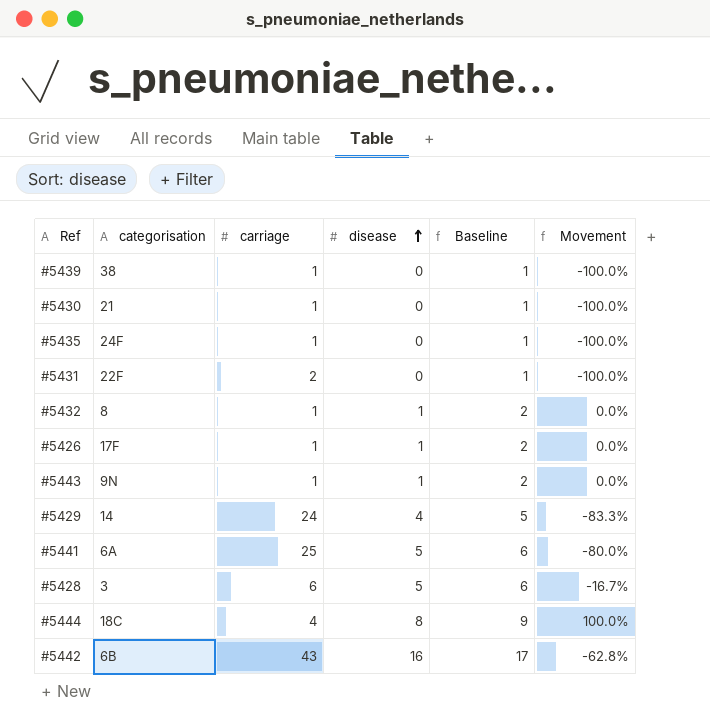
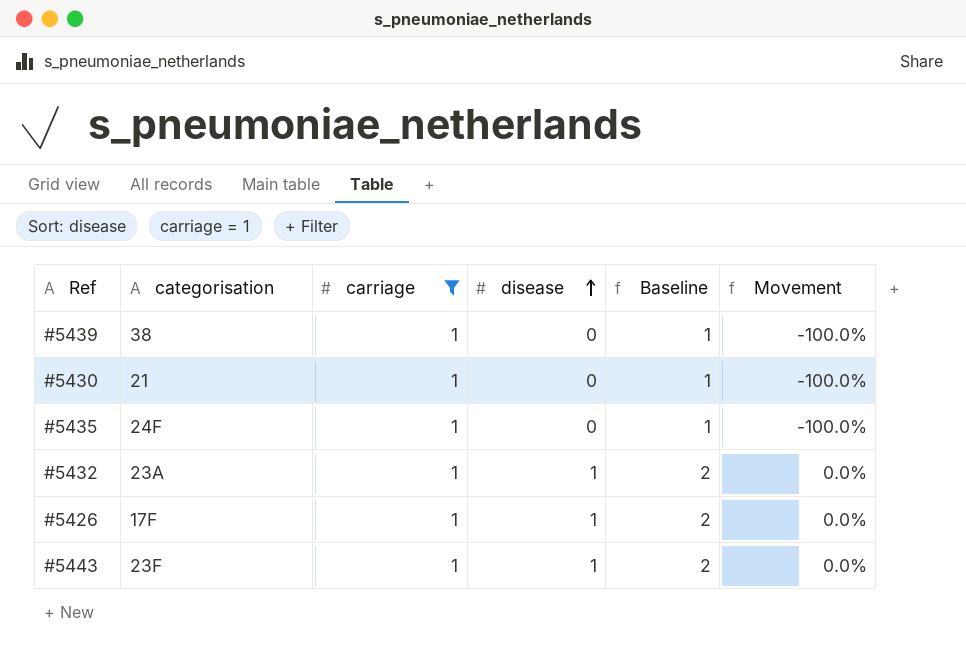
filter: none -> carriage = 1
#5432 | categorisation: 8 -> 23A
#5443 | categorisation: 9N -> 23F

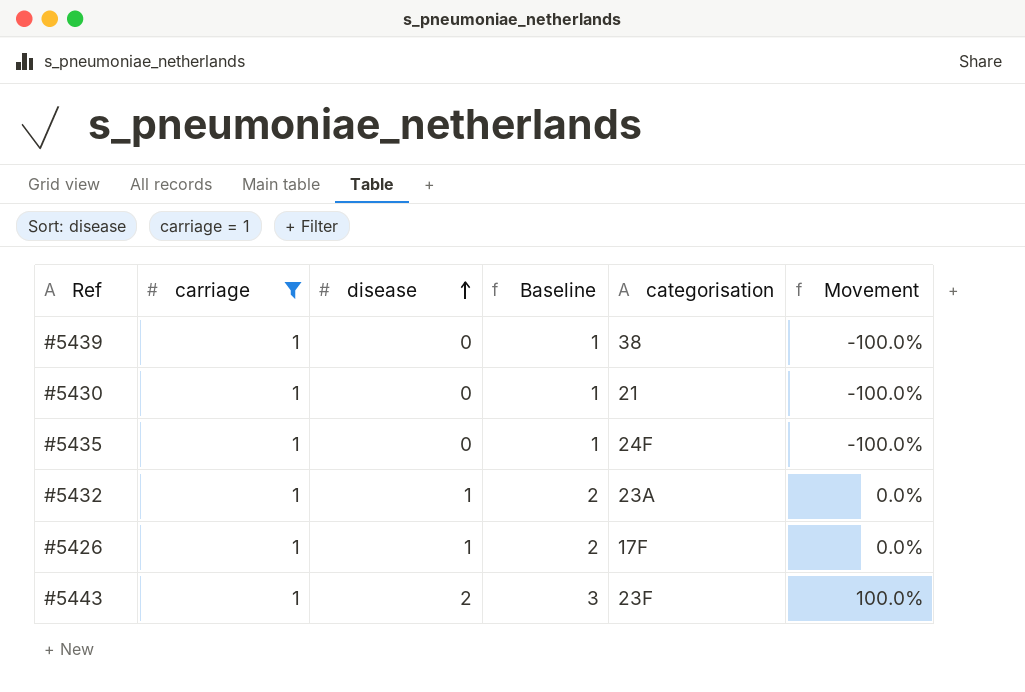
column categorisation | position: 2 -> 5
#5443 | disease: 1 -> 2
#5443 | Baseline: 2 -> 3
#5443 | Movement: 0.0% -> 100.0%

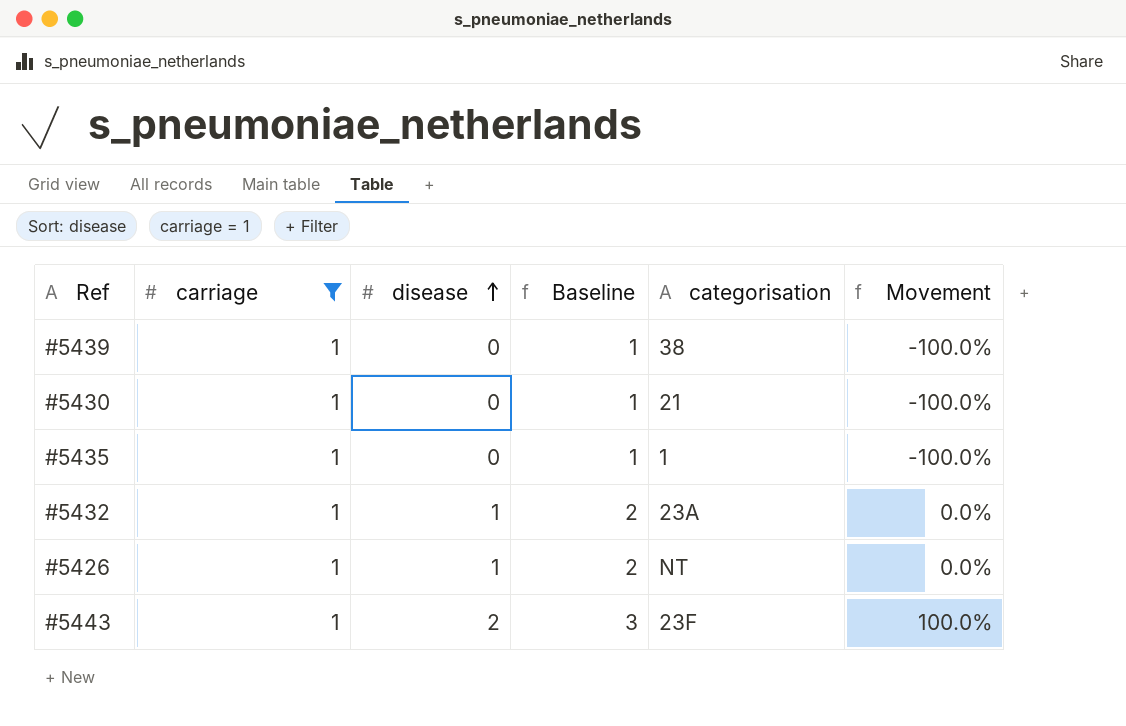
#5435 | categorisation: 24F -> 1
#5426 | categorisation: 17F -> NT

